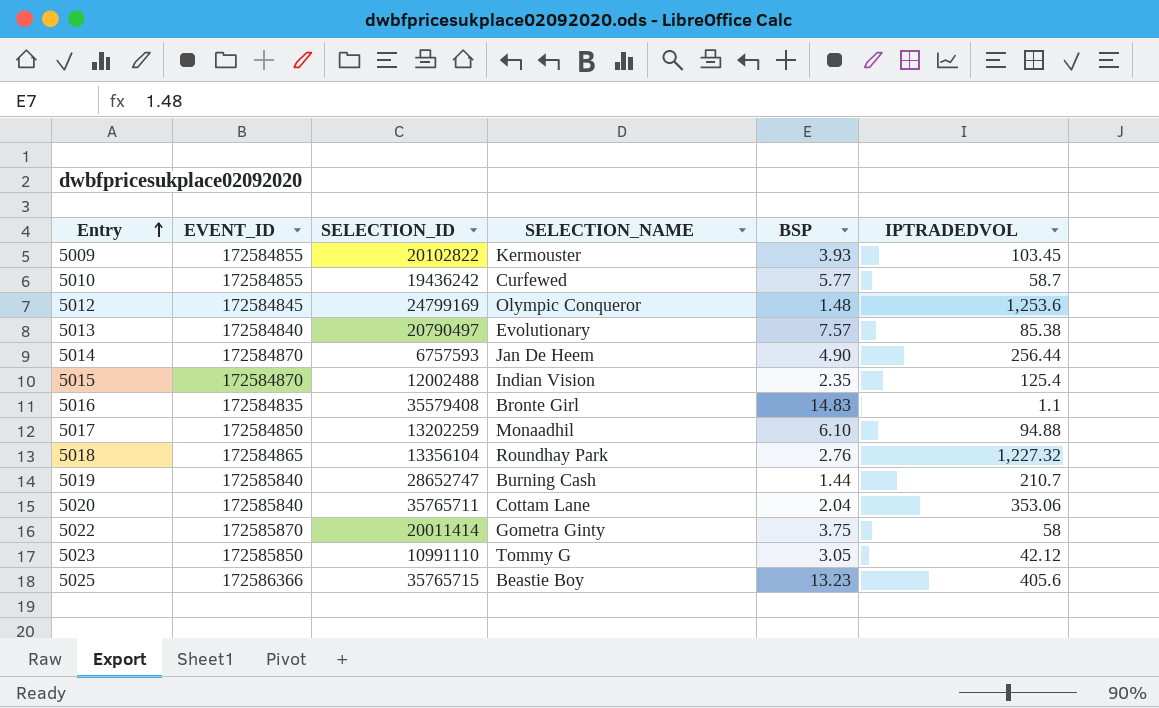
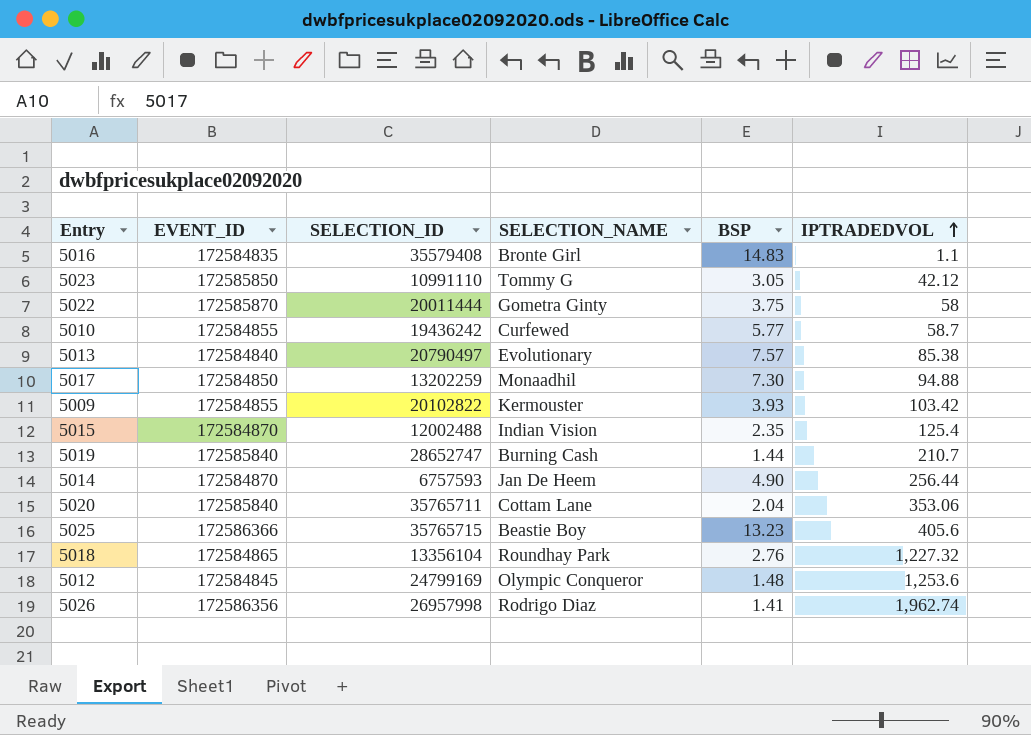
row order: Entry ascending -> IPTRADEDVOL ascending
5022 | SELECTION_ID: 20011414 -> 20011444
5017 | BSP: 6.10 -> 7.30
5009 | IPTRADEDVOL: 103.45 -> 103.42
row 5026: none -> 172586356 | 26957998 | Rodrigo Diaz | 1.41 | 1,962.74

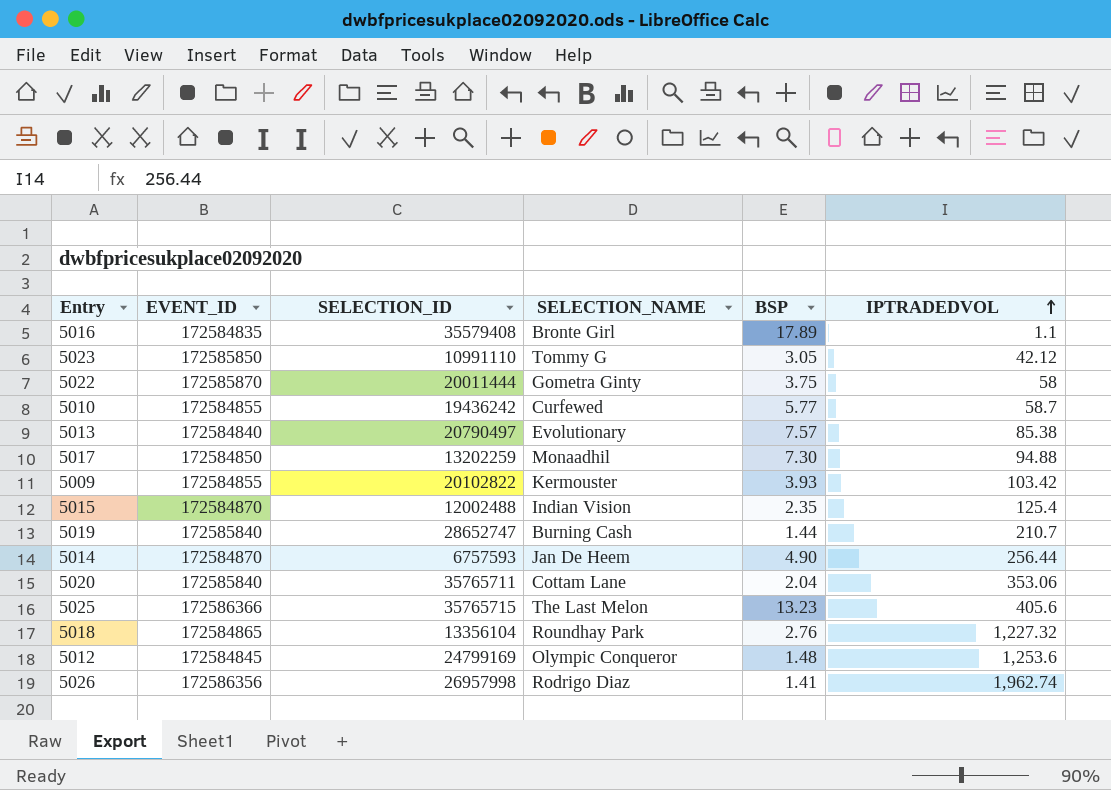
5016 | BSP: 14.83 -> 17.89
5025 | SELECTION_NAME: Beastie Boy -> The Last Melon

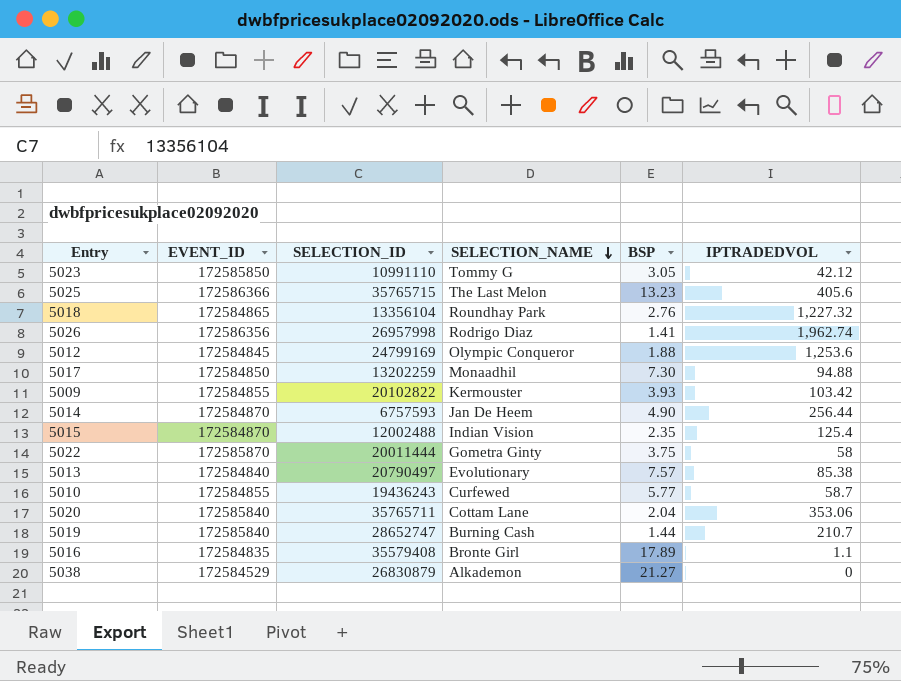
row order: IPTRADEDVOL ascending -> SELECTION_NAME descending
5012 | BSP: 1.48 -> 1.88
5010 | SELECTION_ID: 19436242 -> 19436243
row 5038: none -> 172584529 | 26830879 | Alkademon | 21.27 | 0

